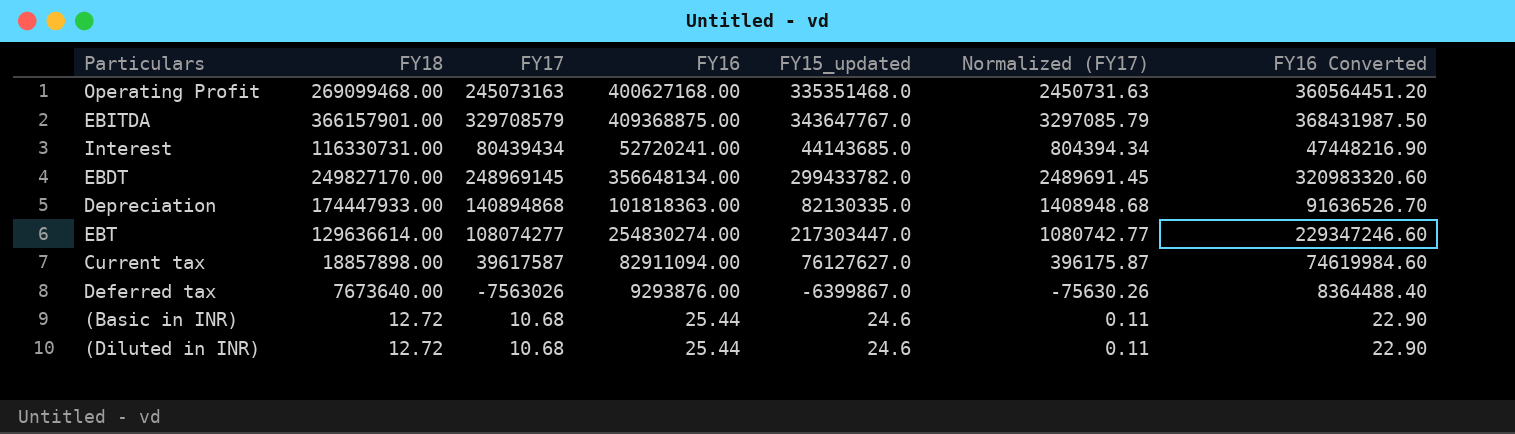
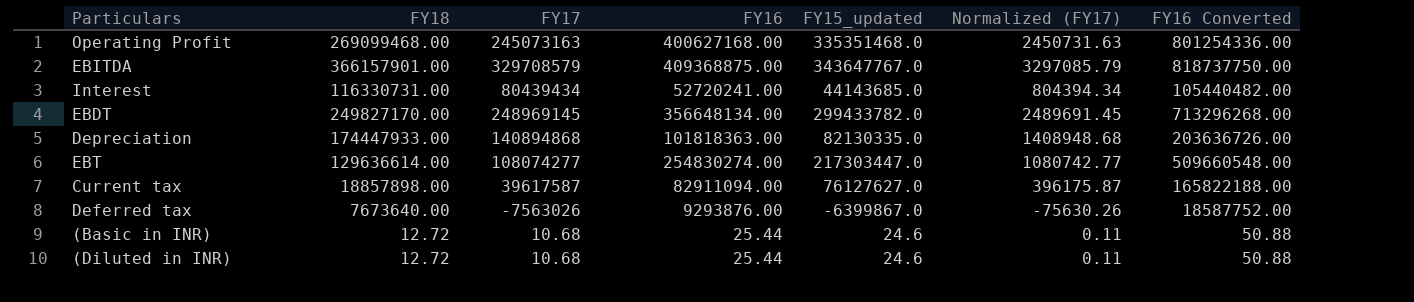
column FY16 Converted | formula: [FY16] * 0.9 -> [FY16] * 2

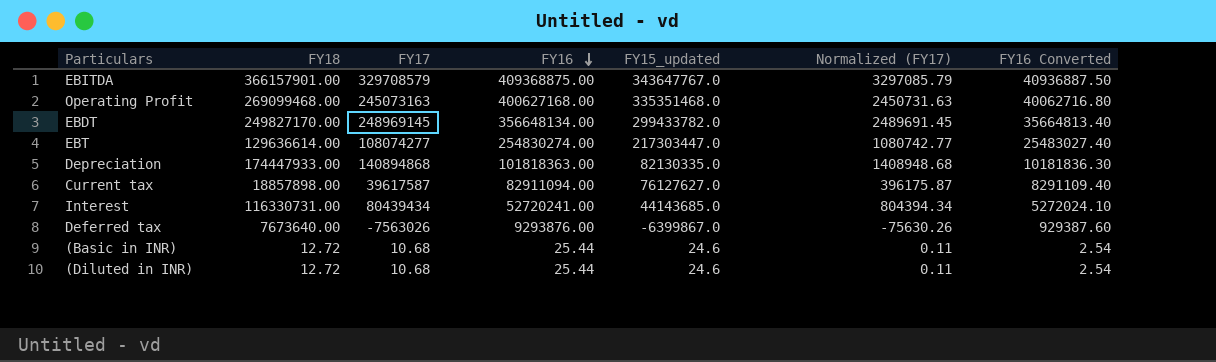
row order: none -> FY16 descending
column FY16 Converted | formula: [FY16] * 2 -> [FY16] * 0.1

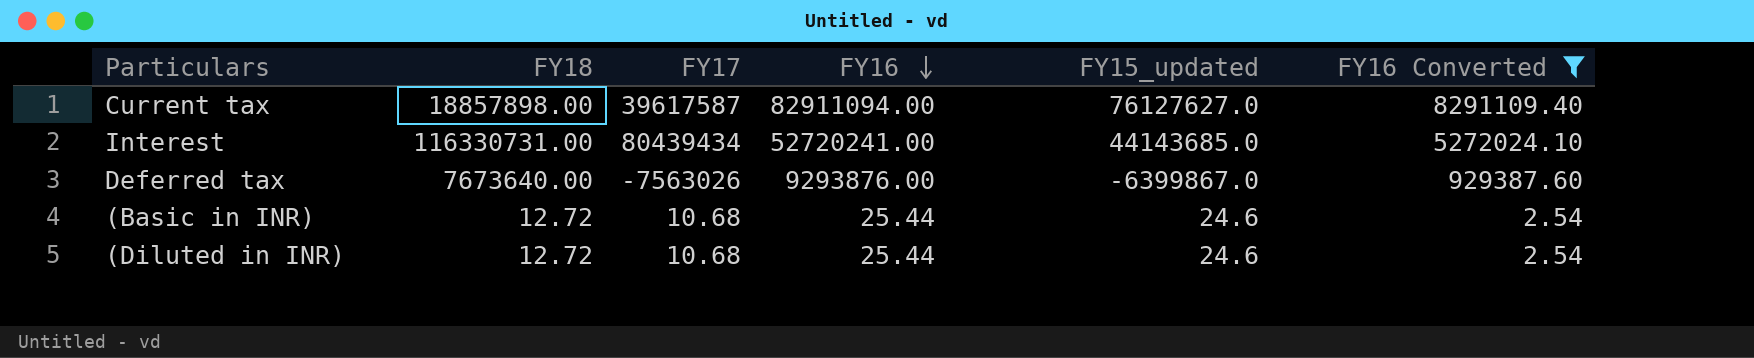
filter: none -> FY16 Converted <= 8291109.40
column Normalized (FY17) | formula: [FY17] * 0.01 -> none

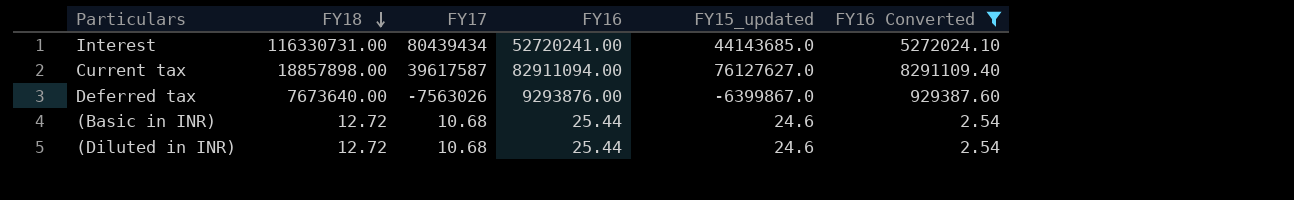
row order: FY16 descending -> FY18 descending

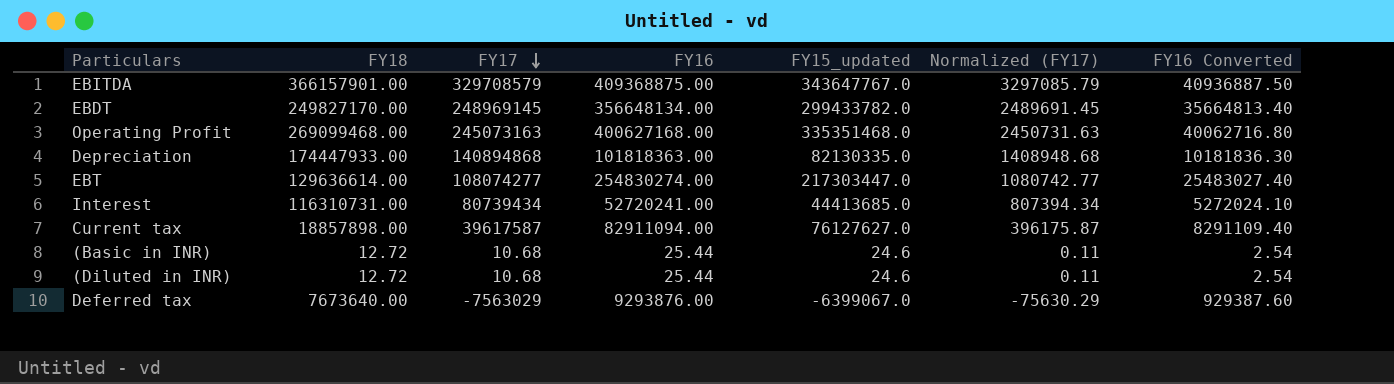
filter: FY16 Converted <= 8291109.40 -> none
row order: FY18 descending -> FY17 descending
column Normalized (FY17) | formula: none -> [FY17] * 0.01
Interest | FY18: 116330731.00 -> 116310731.00
Interest | FY17: 80439434 -> 80739434
Interest | FY15_updated: 44143685.0 -> 44413685.0
Deferred tax | FY17: -7563026 -> -7563029
Deferred tax | FY15_updated: -6399867.0 -> -6399067.0

